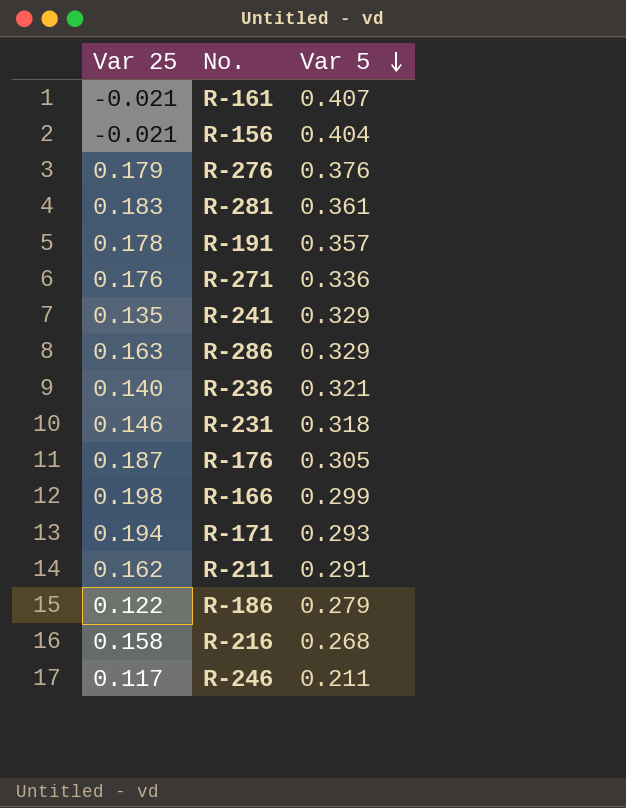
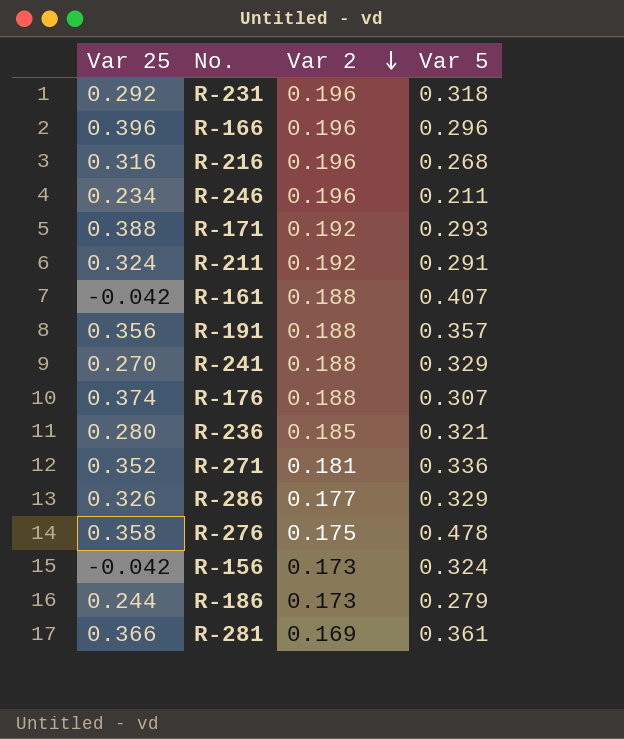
row order: Var 5 descending -> Var 2 descending
column Var 2 | position: none -> 3
R-231 | Var 25: 0.146 -> 0.292
R-166 | Var 25: 0.198 -> 0.396
R-166 | Var 5: 0.299 -> 0.296
R-216 | Var 25: 0.158 -> 0.316
R-246 | Var 25: 0.117 -> 0.234
R-171 | Var 25: 0.194 -> 0.388
R-211 | Var 25: 0.162 -> 0.324
R-161 | Var 25: -0.021 -> -0.042
R-191 | Var 25: 0.178 -> 0.356
R-241 | Var 25: 0.135 -> 0.270
R-176 | Var 25: 0.187 -> 0.374
R-176 | Var 5: 0.305 -> 0.307
R-236 | Var 25: 0.140 -> 0.280
R-271 | Var 25: 0.176 -> 0.352
R-286 | Var 25: 0.163 -> 0.326
R-276 | Var 25: 0.179 -> 0.358
R-276 | Var 5: 0.376 -> 0.478
R-156 | Var 25: -0.021 -> -0.042
R-156 | Var 5: 0.404 -> 0.324
R-186 | Var 25: 0.122 -> 0.244
R-281 | Var 25: 0.183 -> 0.366

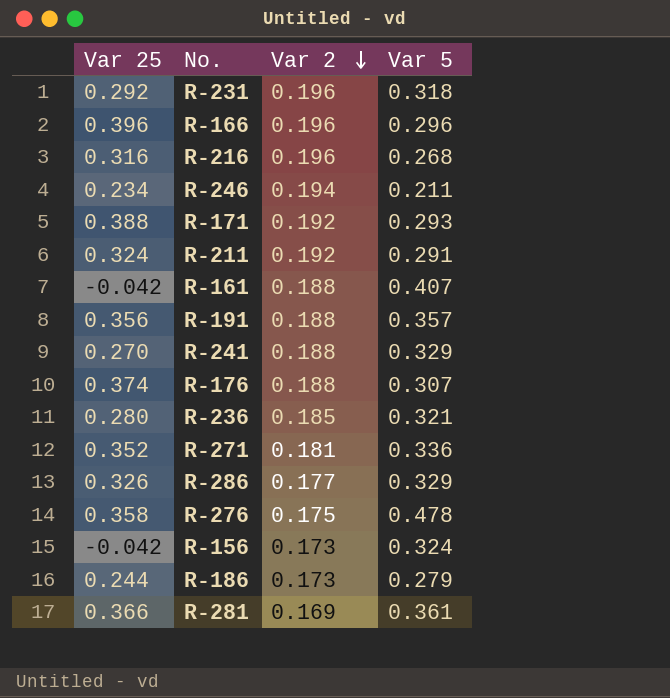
R-246 | Var 2: 0.196 -> 0.194

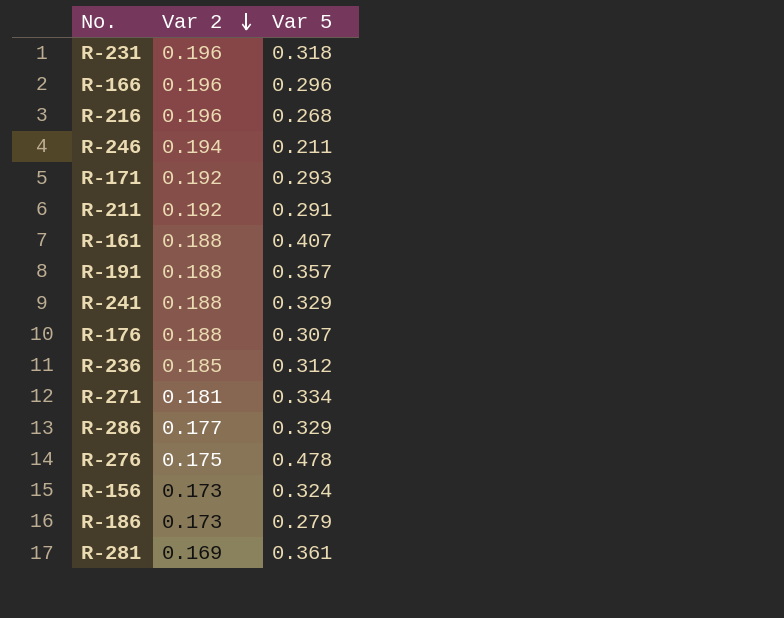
column Var 25 | position: 1 -> none
R-236 | Var 5: 0.321 -> 0.312
R-271 | Var 5: 0.336 -> 0.334

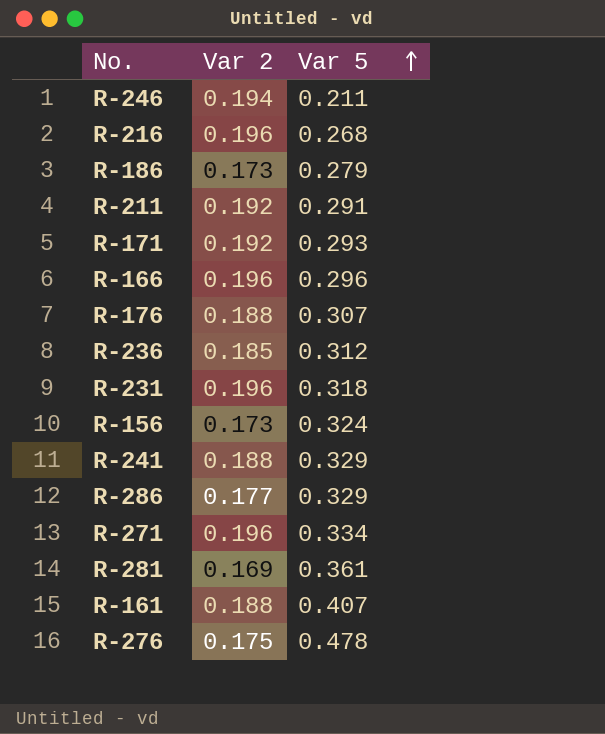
row order: Var 2 descending -> Var 5 ascending
row R-191: 0.188 | 0.357 -> none
R-271 | Var 2: 0.181 -> 0.196

